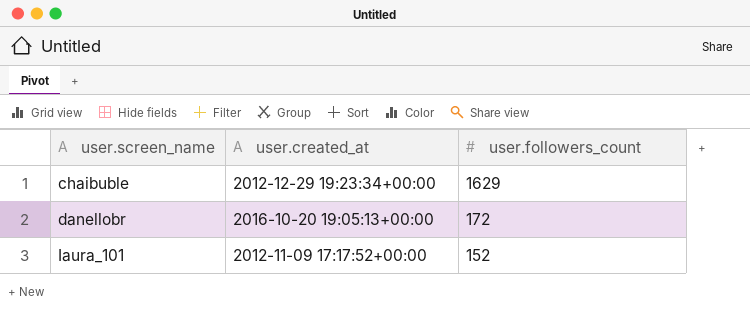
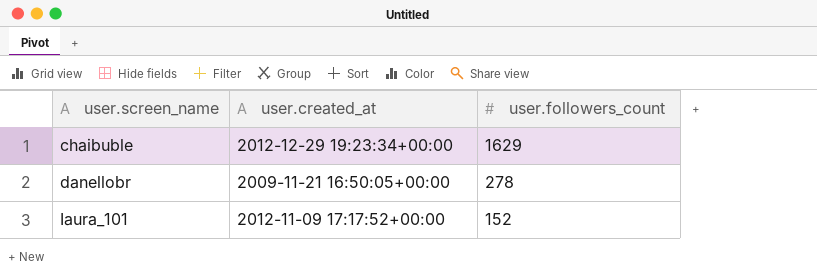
danellobr | user.created_at: 2016-10-20 19:05:13+00:00 -> 2009-11-21 16:50:05+00:00
danellobr | user.followers_count: 172 -> 278

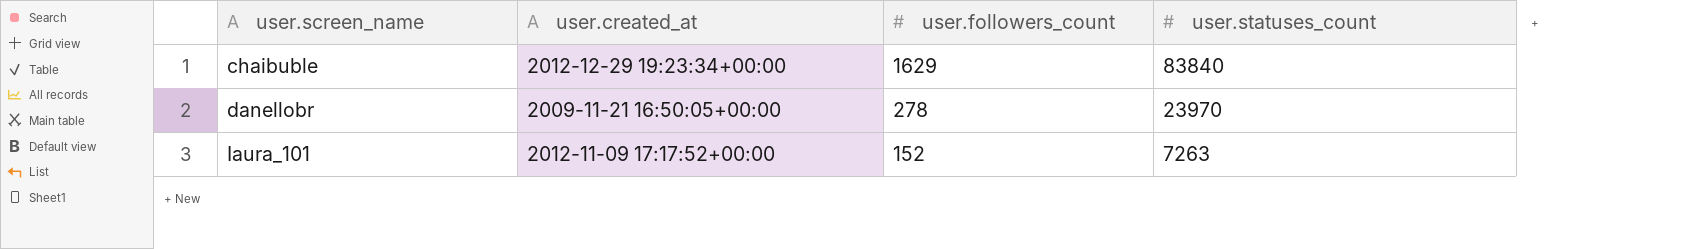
column user.statuses_count | position: none -> 4

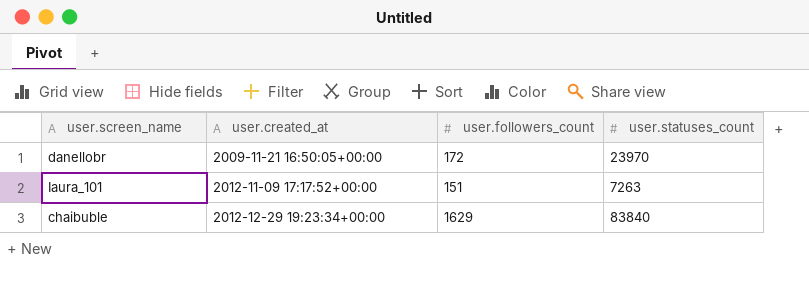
row order: user.screen_name ascending -> user.created_at ascending
danellobr | user.followers_count: 278 -> 172
Iaura_101 | user.followers_count: 152 -> 151

